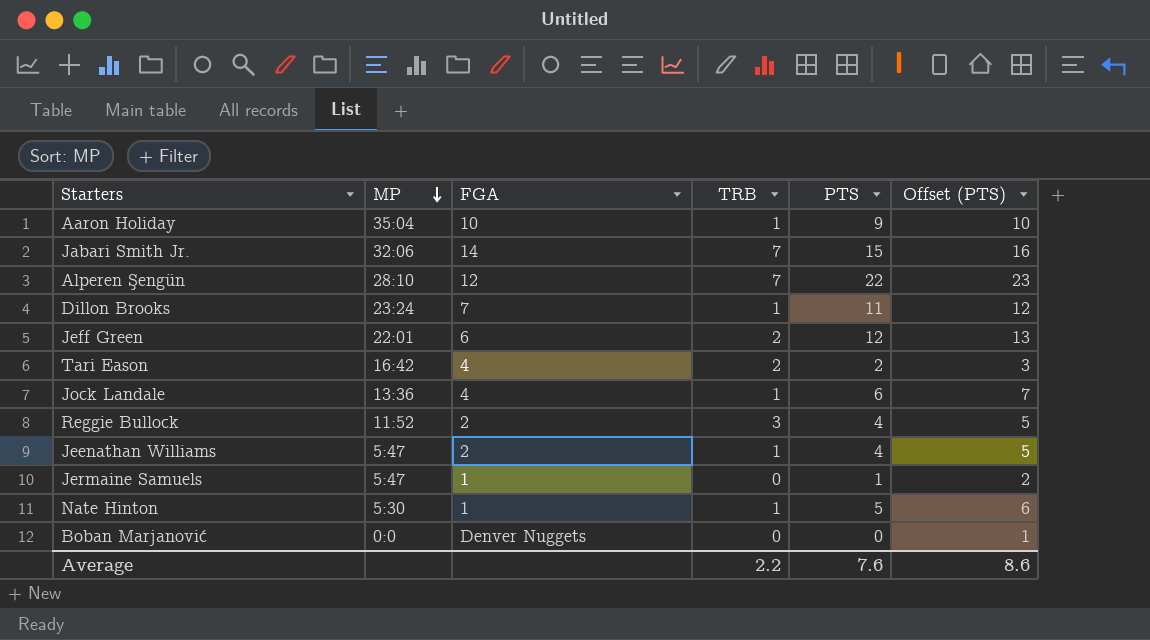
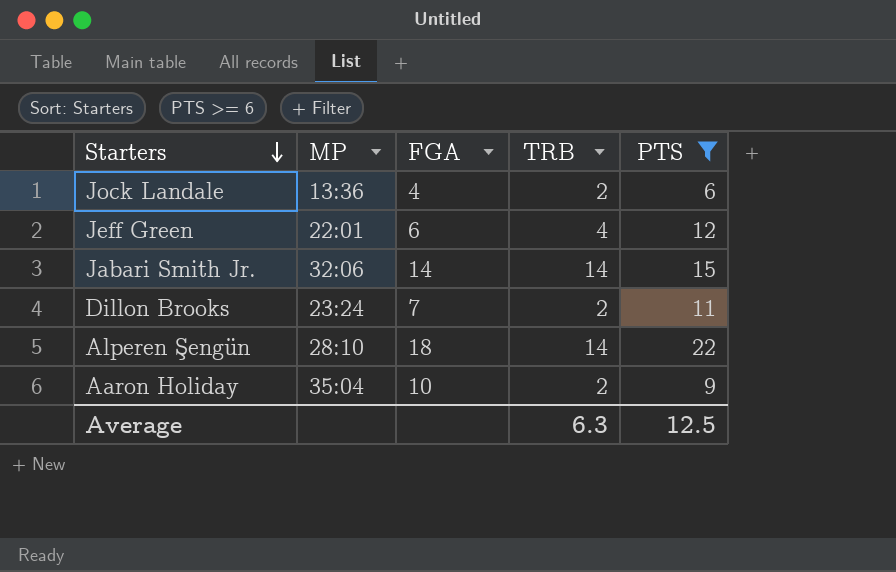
filter: none -> PTS >= 6
row order: MP descending -> Starters descending
column Offset (PTS) | formula: [PTS] + 1 -> none
Jock Landale | TRB: 1 -> 2
Jeff Green | TRB: 2 -> 4
Jabari Smith Jr. | TRB: 7 -> 14
Dillon Brooks | TRB: 1 -> 2
Alperen Şengün | FGA: 12 -> 18
Alperen Şengün | TRB: 7 -> 14
Aaron Holiday | TRB: 1 -> 2
Average | TRB: 2.2 -> 6.3
Average | PTS: 7.6 -> 12.5

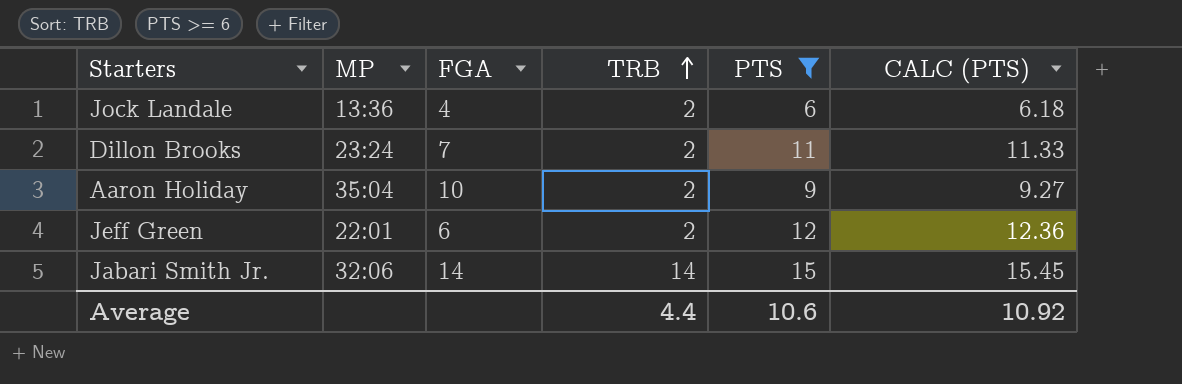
row order: Starters descending -> TRB ascending
column CALC (PTS) | formula: none -> [PTS] * 1.03
row Alperen Şengün: 28:10 | 18 | 14 | 22 -> none
Jeff Green | TRB: 4 -> 2
Average | TRB: 6.3 -> 4.4
Average | PTS: 12.5 -> 10.6

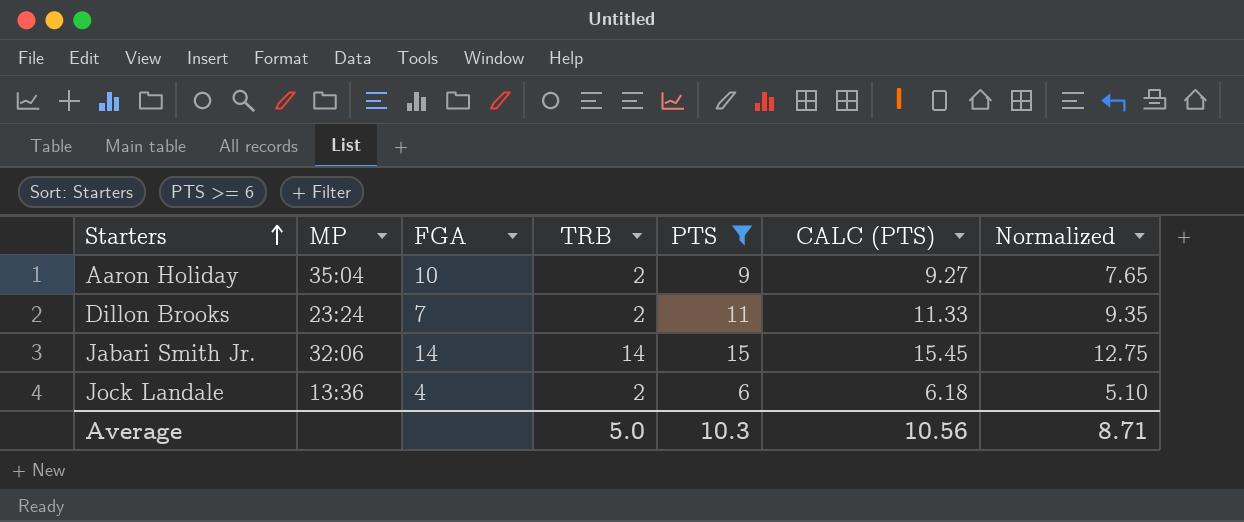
row order: TRB ascending -> Starters ascending
column Normalized | formula: none -> [PTS] * 0.85
row Jeff Green: 22:01 | 6 | 2 | 12 | 12.36 -> none
Average | TRB: 4.4 -> 5.0
Average | PTS: 10.6 -> 10.3
Average | CALC (PTS): 10.92 -> 10.56

